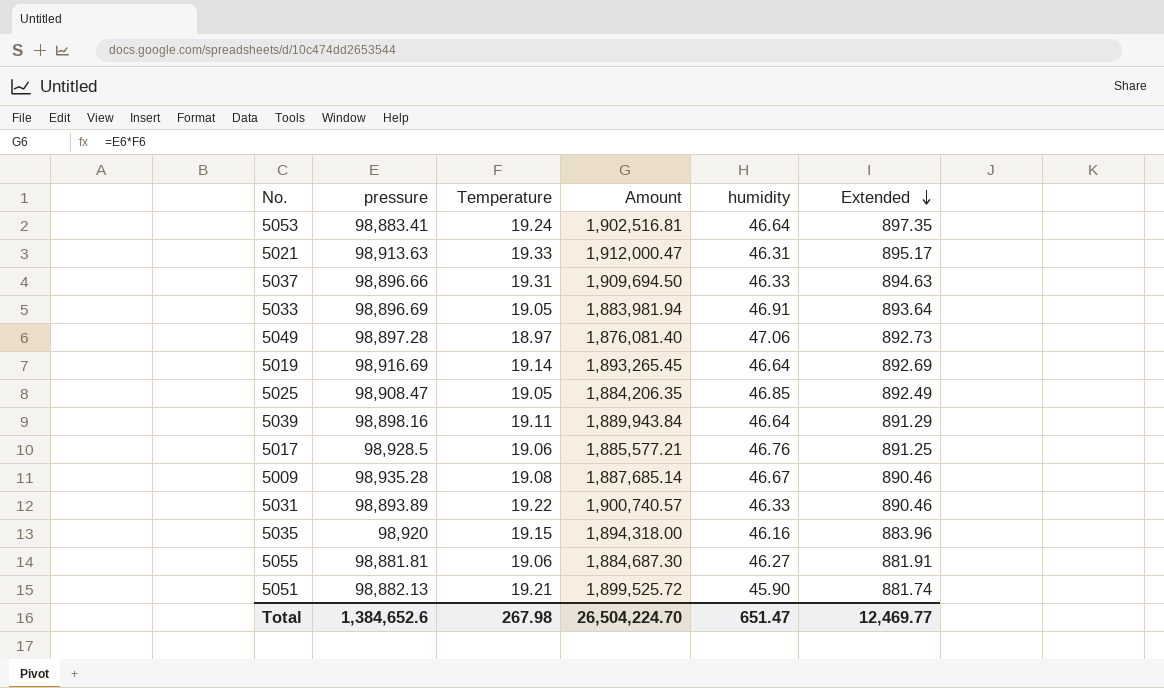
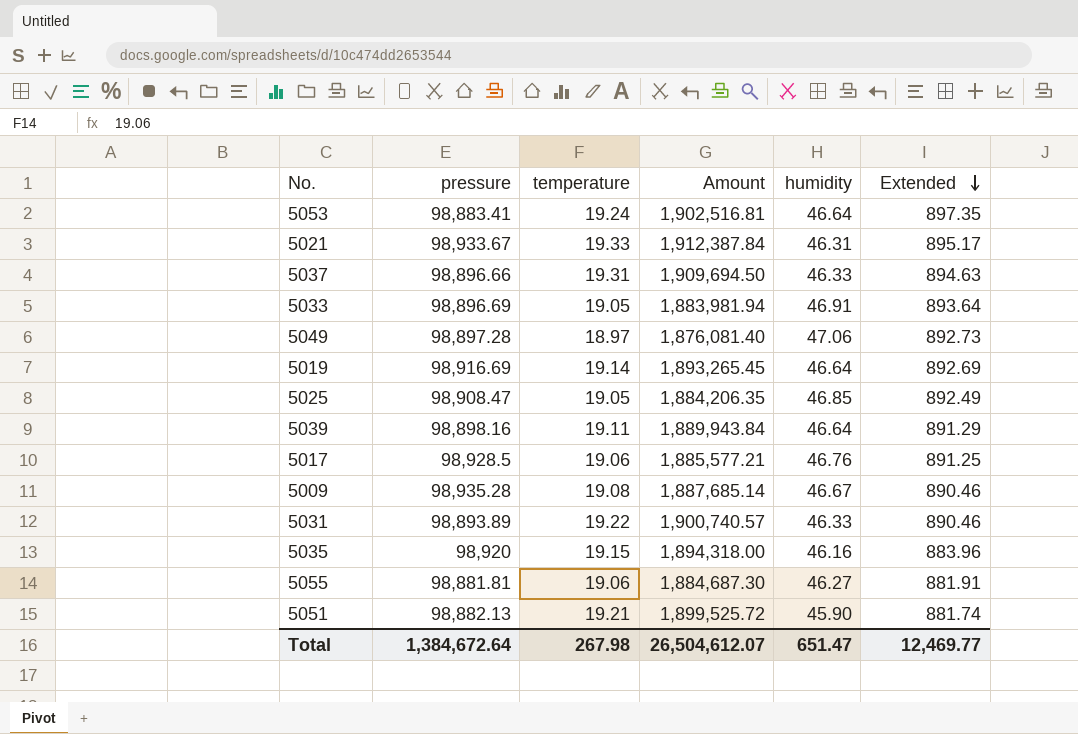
column name: Temperature -> temperature
5021 | pressure: 98,913.63 -> 98,933.67
5021 | Amount: 1,912,000.47 -> 1,912,387.84
Total | pressure: 1,384,652.6 -> 1,384,672.64
Total | Amount: 26,504,224.70 -> 26,504,612.07

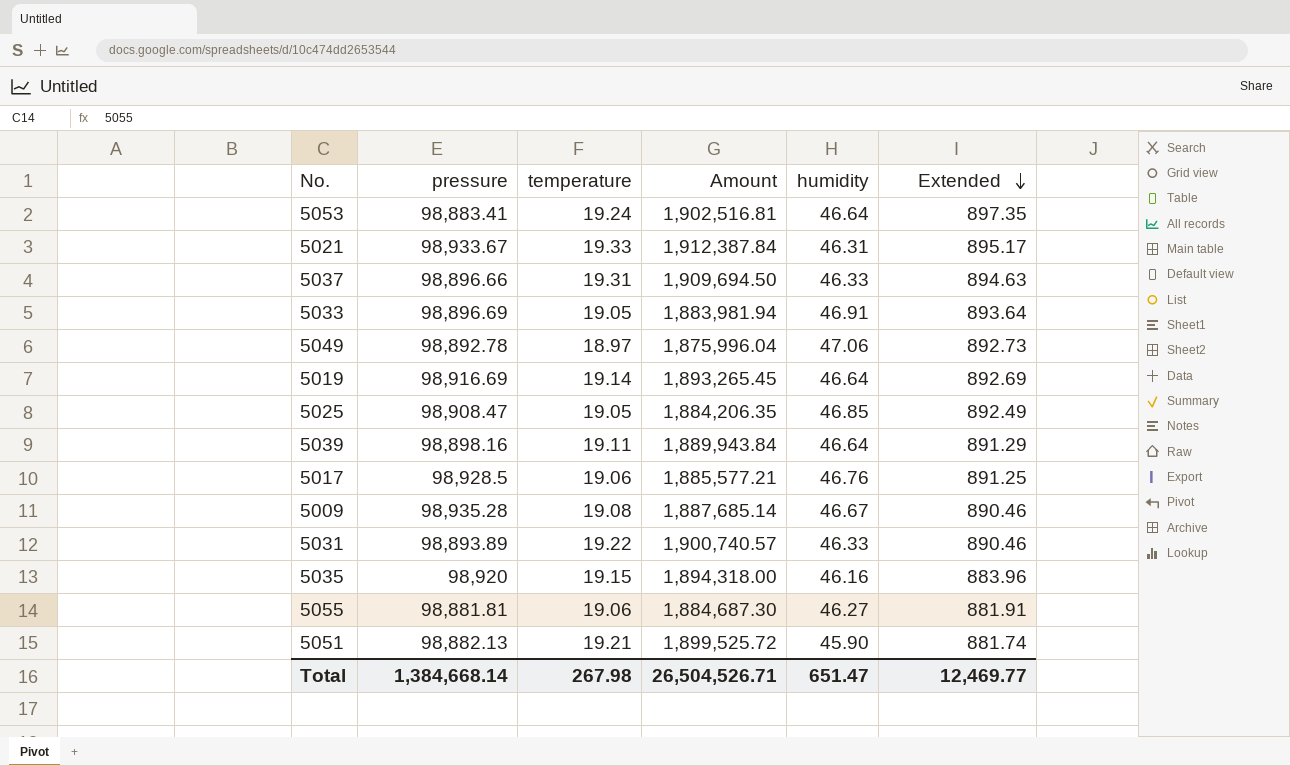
5049 | pressure: 98,897.28 -> 98,892.78
5049 | Amount: 1,876,081.40 -> 1,875,996.04
Total | pressure: 1,384,672.64 -> 1,384,668.14
Total | Amount: 26,504,612.07 -> 26,504,526.71

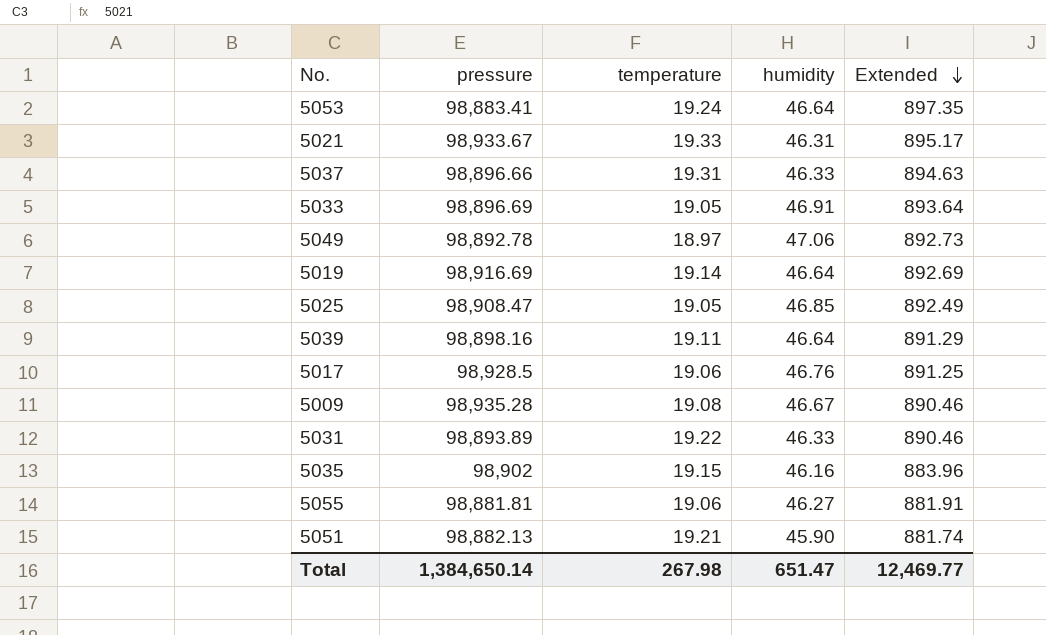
column Amount | formula: [pressure] * [temperature] -> none
5035 | pressure: 98,920 -> 98,902
Total | pressure: 1,384,668.14 -> 1,384,650.14

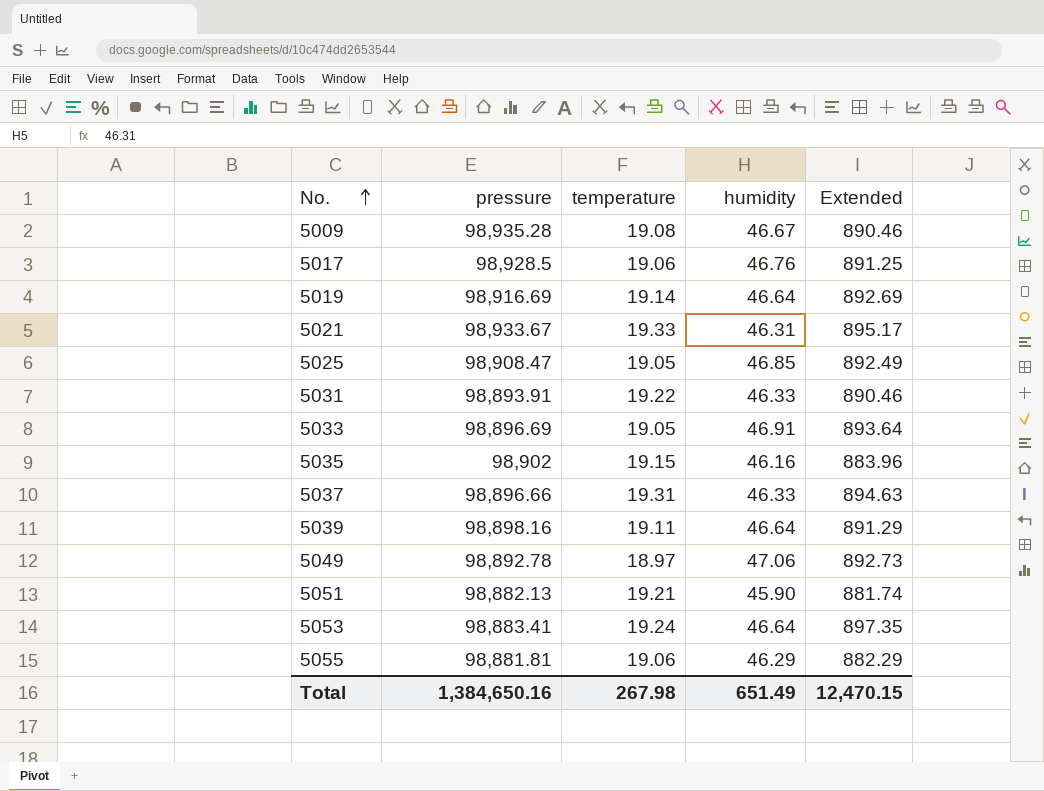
row order: Extended descending -> No. ascending
5031 | pressure: 98,893.89 -> 98,893.91
5055 | humidity: 46.27 -> 46.29
5055 | Extended: 881.91 -> 882.29
Total | pressure: 1,384,650.14 -> 1,384,650.16
Total | humidity: 651.47 -> 651.49
Total | Extended: 12,469.77 -> 12,470.15

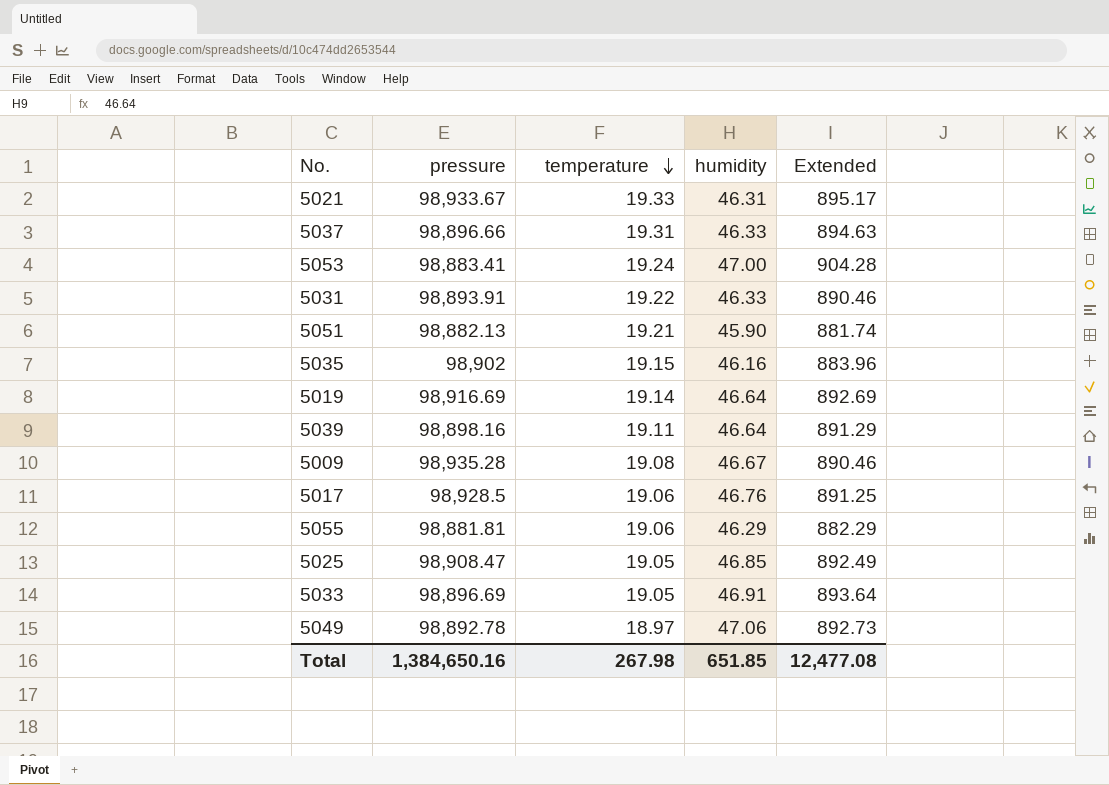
row order: No. ascending -> temperature descending
5053 | humidity: 46.64 -> 47.00
5053 | Extended: 897.35 -> 904.28
Total | humidity: 651.49 -> 651.85
Total | Extended: 12,470.15 -> 12,477.08

